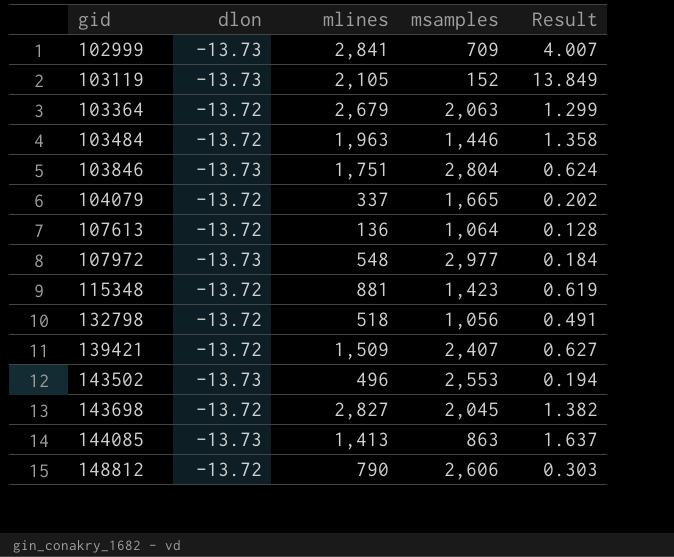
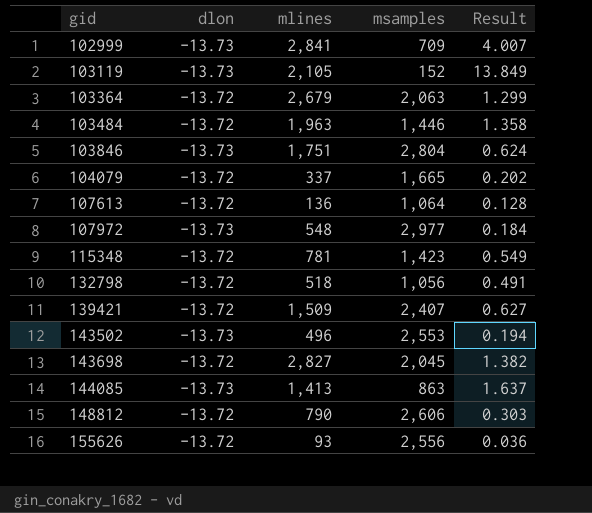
115348 | mlines: 881 -> 781
115348 | Result: 0.619 -> 0.549
row 155626: none -> -13.72 | 93 | 2,556 | 0.036

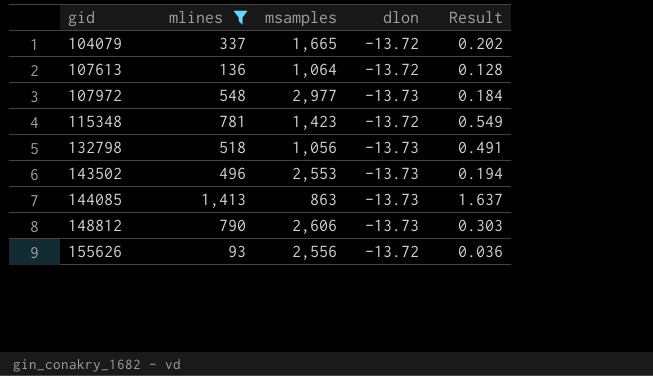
filter: none -> mlines <= 1,413
column dlon | position: 2 -> 4
132798 | dlon: -13.72 -> -13.73
148812 | dlon: -13.72 -> -13.73

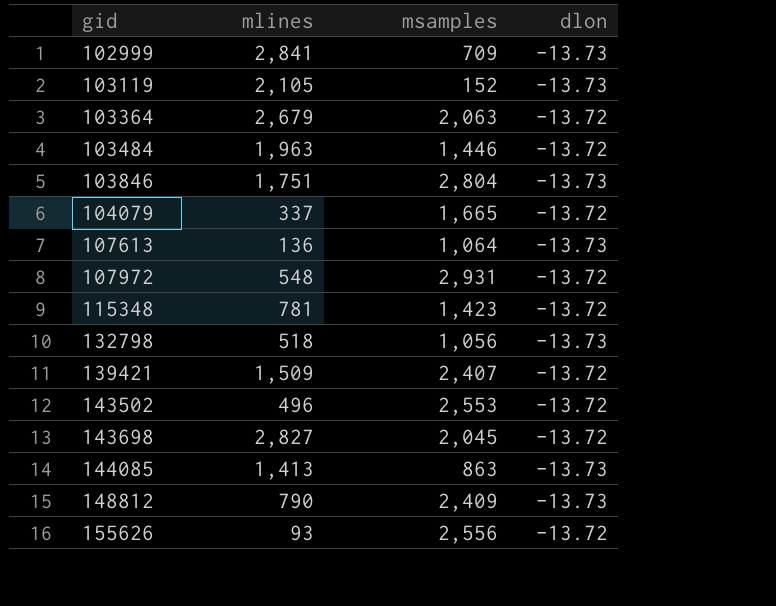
filter: mlines <= 1,413 -> none
column Result | formula: [mlines] / [msamples] -> none
107613 | dlon: -13.72 -> -13.73
107972 | msamples: 2,977 -> 2,931
107972 | dlon: -13.73 -> -13.72
143502 | dlon: -13.73 -> -13.72
148812 | msamples: 2,606 -> 2,409

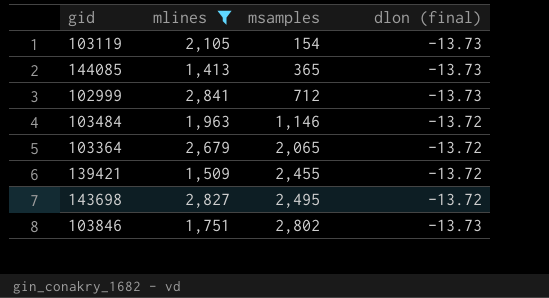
filter: none -> mlines >= 1,413
row order: gid ascending -> msamples ascending
column name: dlon -> dlon (final)
103119 | msamples: 152 -> 154
144085 | msamples: 863 -> 365
102999 | msamples: 709 -> 712
103484 | msamples: 1,446 -> 1,146
103364 | msamples: 2,063 -> 2,065
139421 | msamples: 2,407 -> 2,455
143698 | msamples: 2,045 -> 2,495
103846 | msamples: 2,804 -> 2,802

